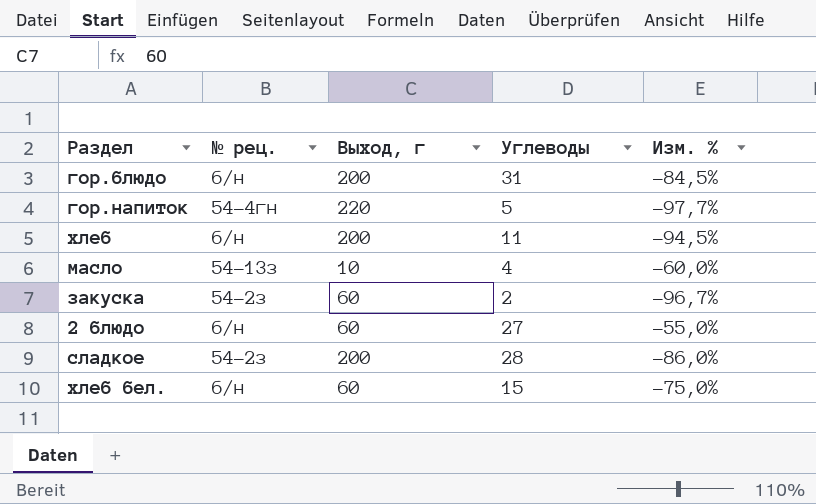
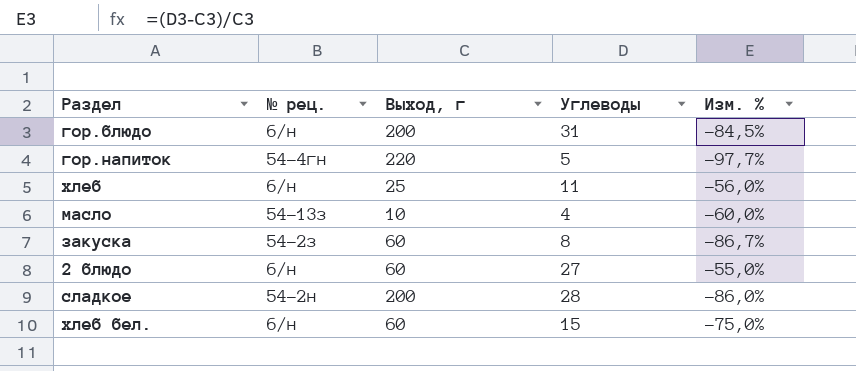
хлеб | Выход, г: 200 -> 25
хлеб | Изм. %: -94,5% -> -56,0%
закуска | Углеводы: 2 -> 8
закуска | Изм. %: -96,7% -> -86,7%
сладкое | № рец.: 54-2з -> 54-2н

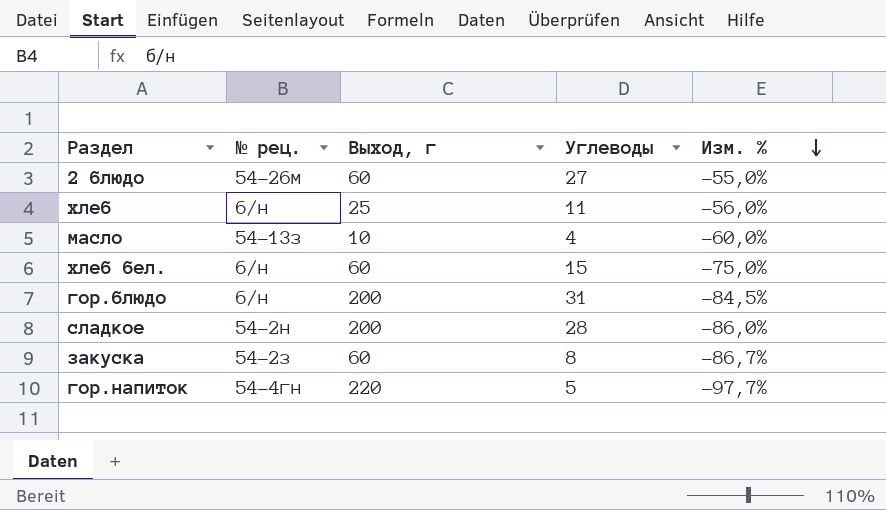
row order: none -> Изм. % descending
2 блюдо | № рец.: б/н -> 54-26м

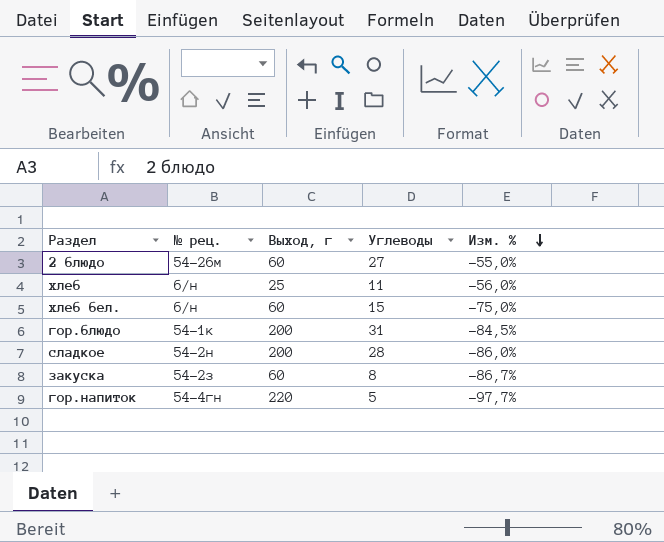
row масло: 54-13з | 10 | 4 | -60,0% -> none
гор.блюдо | № рец.: б/н -> 54-1к

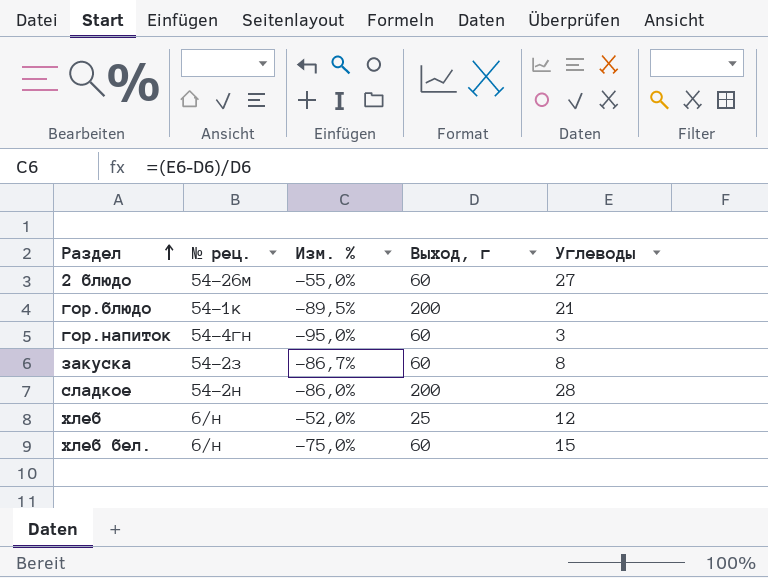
row order: Изм. % descending -> Раздел ascending
column Изм. % | position: 5 -> 3
гор.блюдо | Изм. %: -84,5% -> -89,5%
гор.блюдо | Углеводы: 31 -> 21
гор.напиток | Изм. %: -97,7% -> -95,0%
гор.напиток | Выход, г: 220 -> 60
гор.напиток | Углеводы: 5 -> 3
хлеб | Изм. %: -56,0% -> -52,0%
хлеб | Углеводы: 11 -> 12

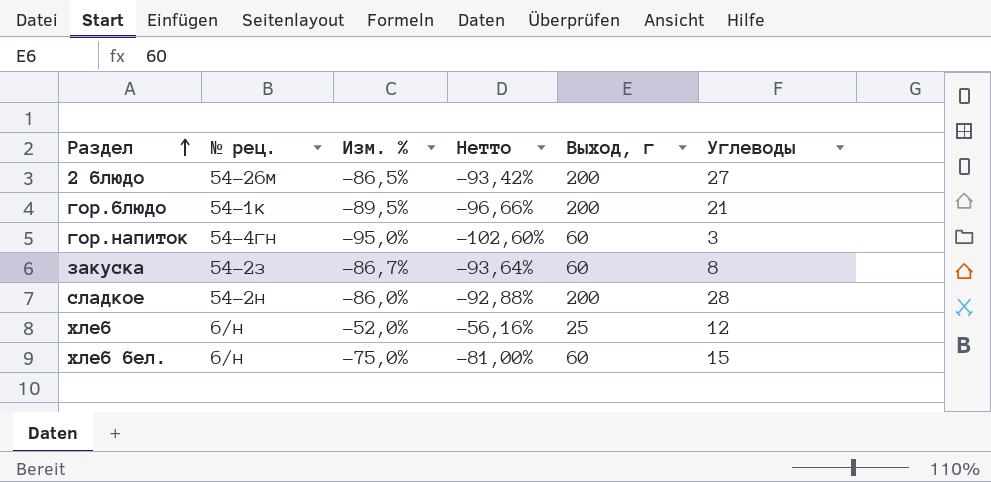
column Нетто | formula: none -> [Изм. %] * 1,08
2 блюдо | Изм. %: -55,0% -> -86,5%
2 блюдо | Выход, г: 60 -> 200

